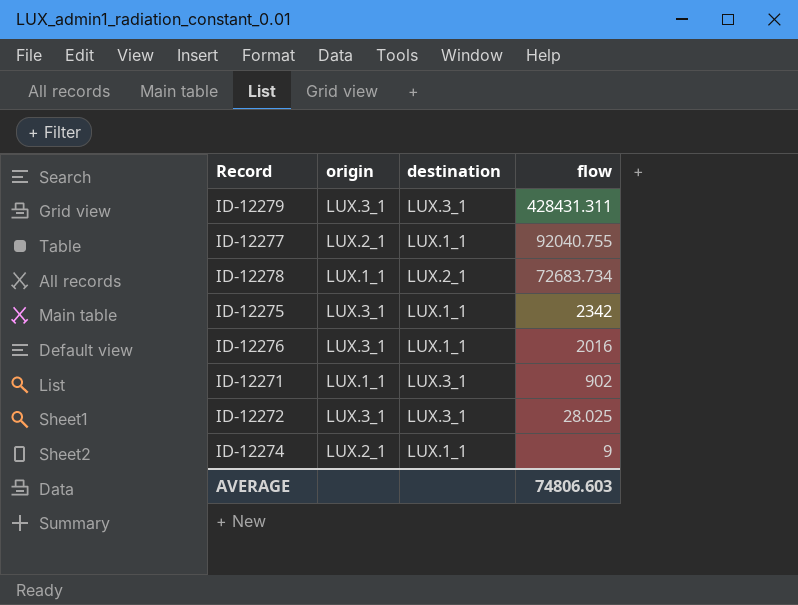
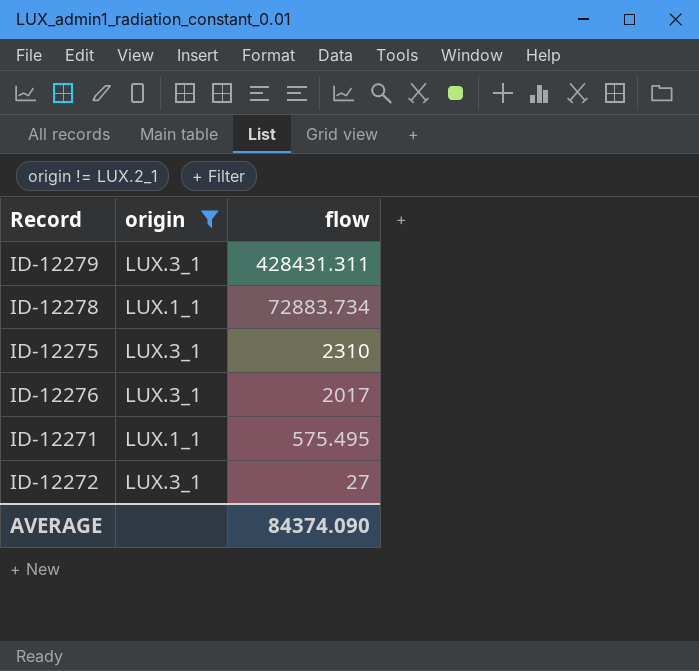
filter: none -> origin != LUX.2_1
column destination | position: 3 -> none
ID-12278 | flow: 72683.734 -> 72883.734
ID-12275 | flow: 2342 -> 2310
ID-12276 | flow: 2016 -> 2017
ID-12271 | flow: 902 -> 575.495
ID-12272 | flow: 28.025 -> 27
AVERAGE | flow: 74806.603 -> 84374.090

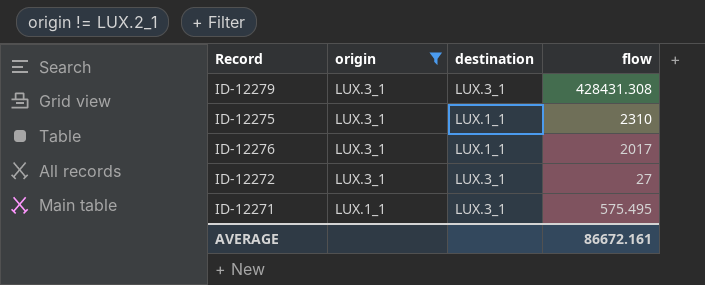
row order: flow descending -> origin descending
column destination | position: none -> 3
row ID-12278: LUX.1_1 | 72883.734 -> none
ID-12279 | flow: 428431.311 -> 428431.308
AVERAGE | flow: 84374.090 -> 86672.161

